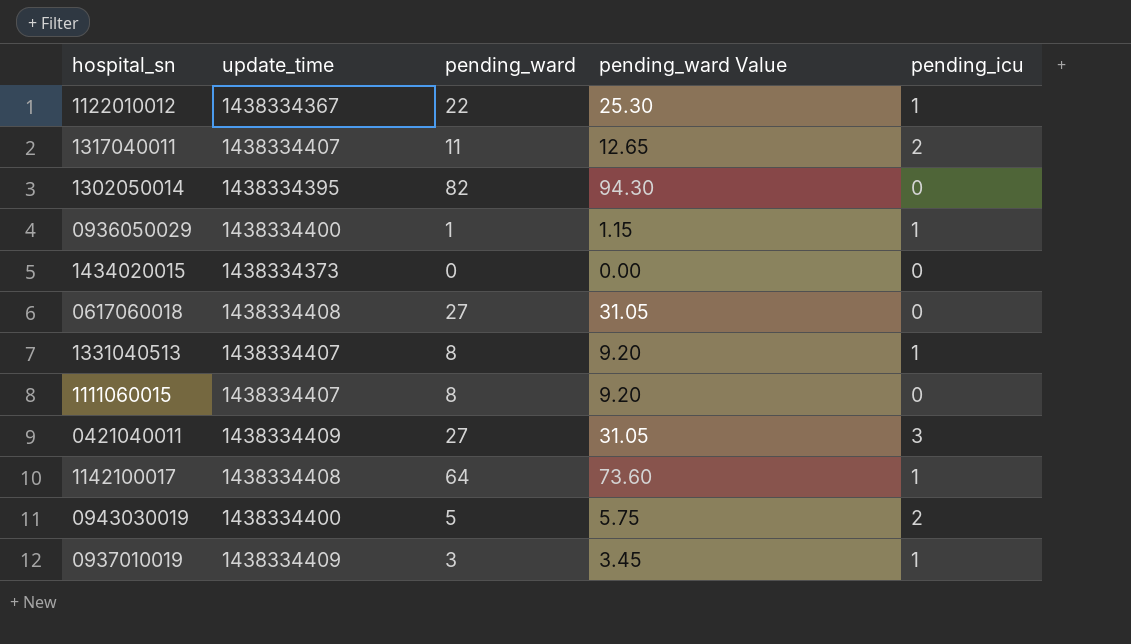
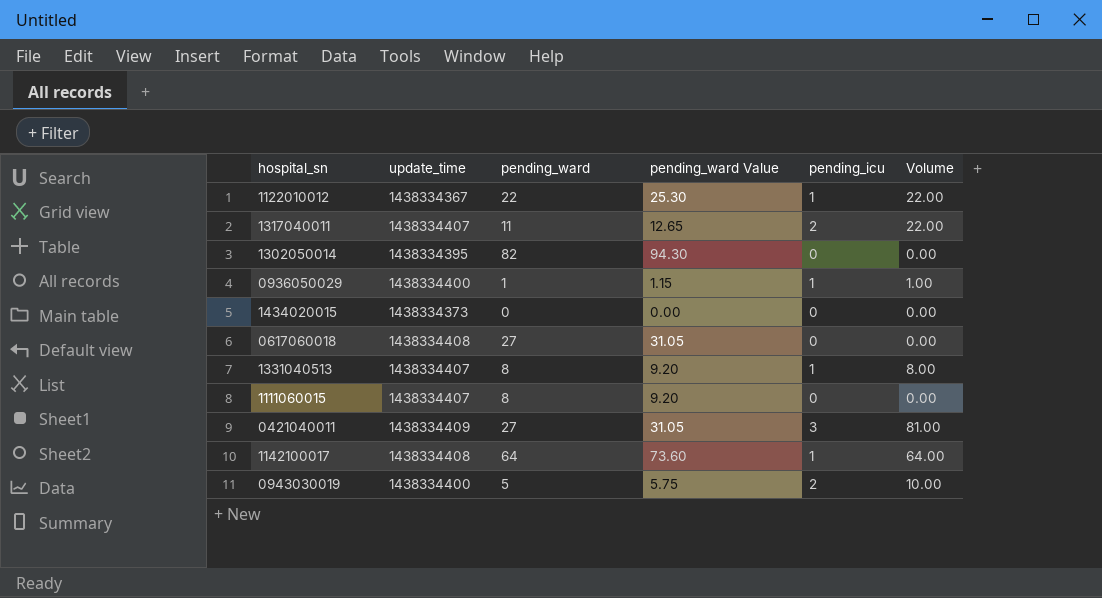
column Volume | formula: none -> [pending_ward] * [pending_icu]
row 0937010019: 1438334409 | 3 | 3.45 | 1 -> none

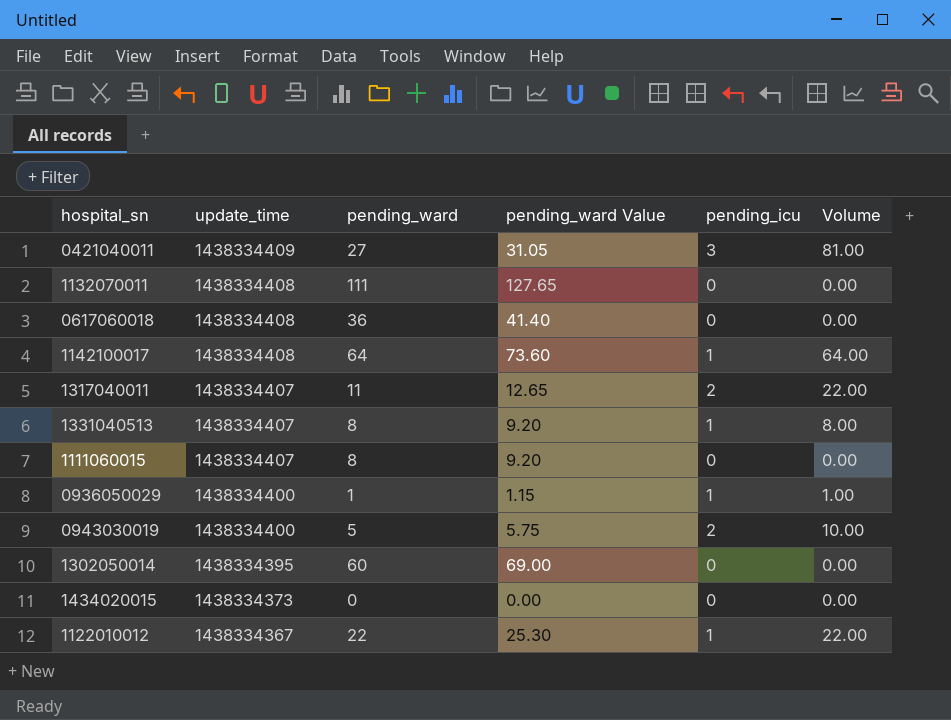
row order: none -> update_time descending
row 1132070011: none -> 1438334408 | 111 | 127.65 | 0 | 0.00
0617060018 | pending_ward: 27 -> 36
0617060018 | pending_ward Value: 31.05 -> 41.40
1302050014 | pending_ward: 82 -> 60
1302050014 | pending_ward Value: 94.30 -> 69.00

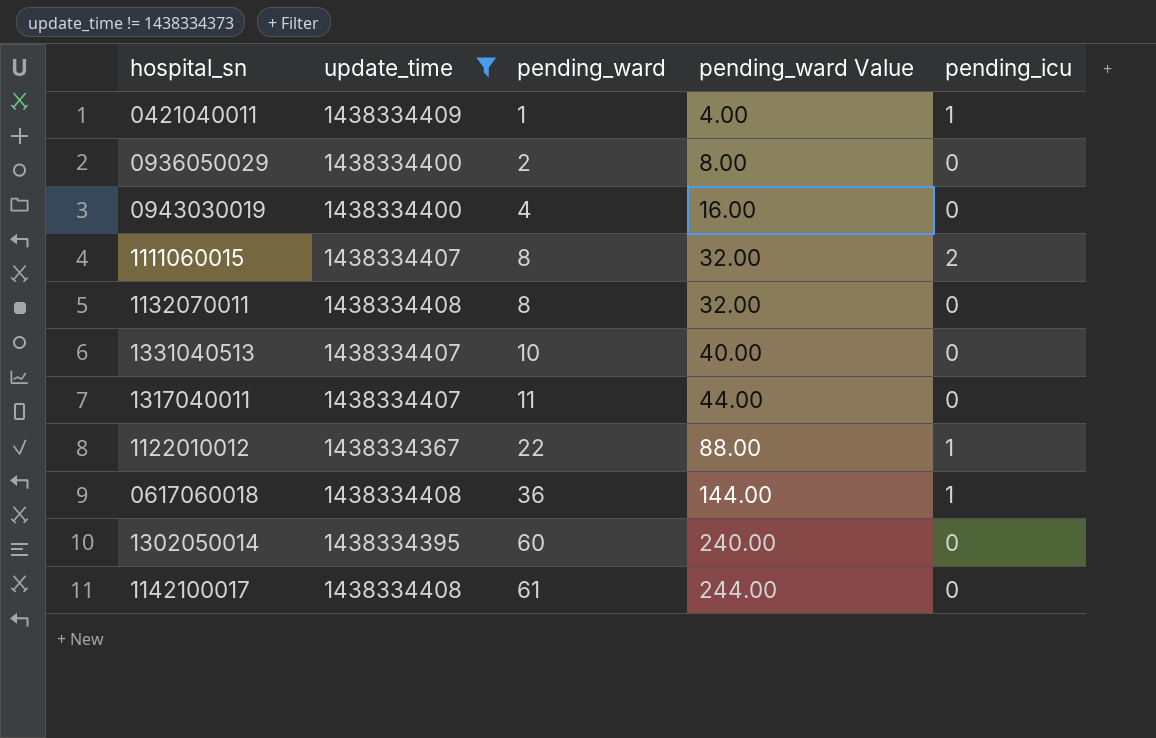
filter: none -> update_time != 1438334373
row order: update_time descending -> pending_ward ascending
column Volume | formula: [pending_ward] * [pending_icu] -> none
column pending_ward Value | formula: [pending_ward] * 1.15 -> [pending_ward] * 4
0421040011 | pending_ward: 27 -> 1
0421040011 | pending_icu: 3 -> 1
0936050029 | pending_ward: 1 -> 2
0936050029 | pending_icu: 1 -> 0
0943030019 | pending_ward: 5 -> 4
0943030019 | pending_icu: 2 -> 0
1111060015 | pending_icu: 0 -> 2
1132070011 | pending_ward: 111 -> 8
1331040513 | pending_ward: 8 -> 10
1331040513 | pending_icu: 1 -> 0
1317040011 | pending_icu: 2 -> 0
0617060018 | pending_icu: 0 -> 1
1142100017 | pending_ward: 64 -> 61
1142100017 | pending_icu: 1 -> 0

